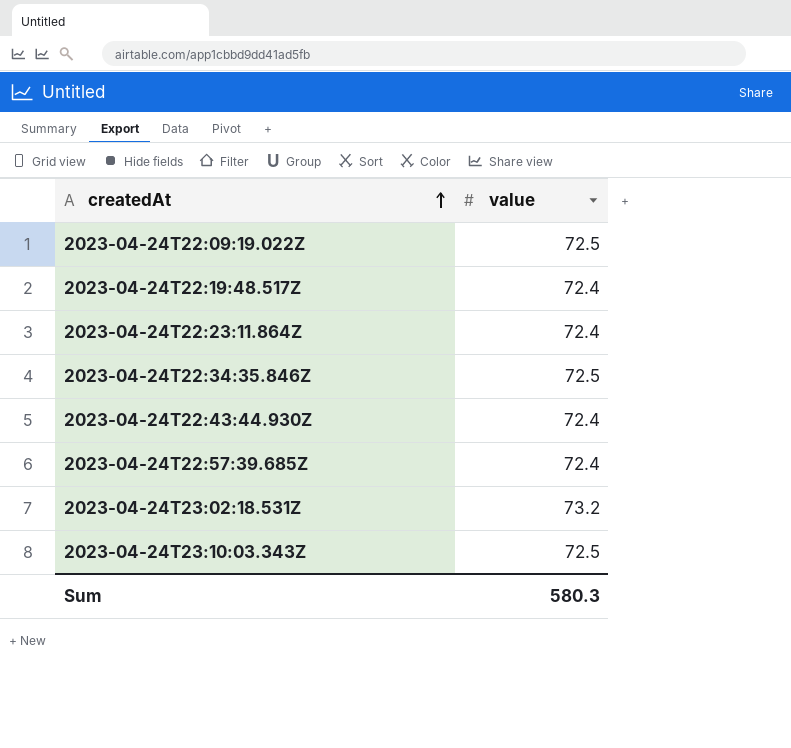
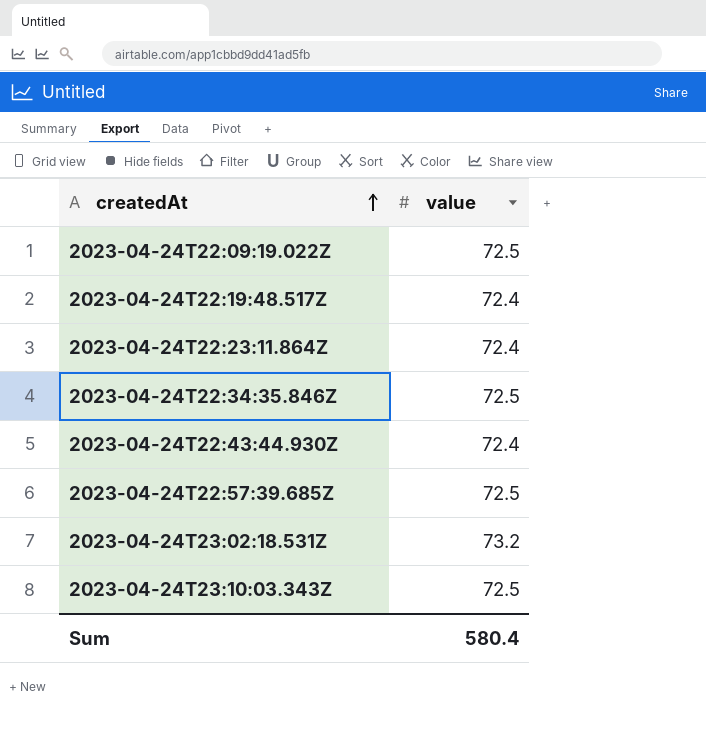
2023-04-24T22:57:39.685Z | value: 72.4 -> 72.5
Sum | value: 580.3 -> 580.4

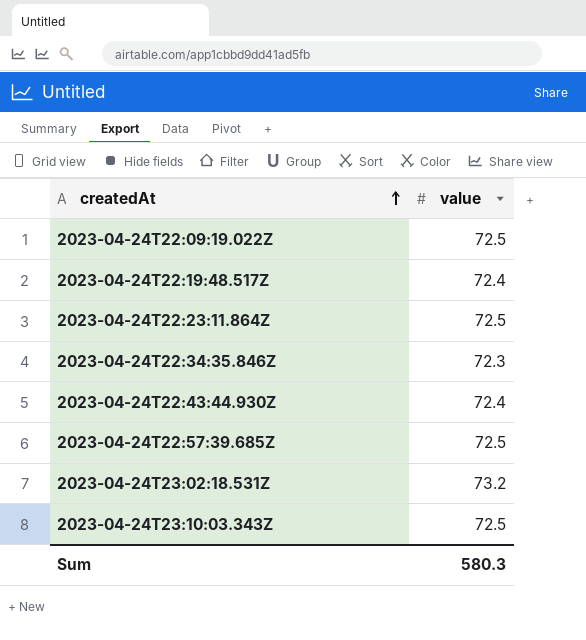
2023-04-24T22:23:11.864Z | value: 72.4 -> 72.5
2023-04-24T22:34:35.846Z | value: 72.5 -> 72.3
Sum | value: 580.4 -> 580.3

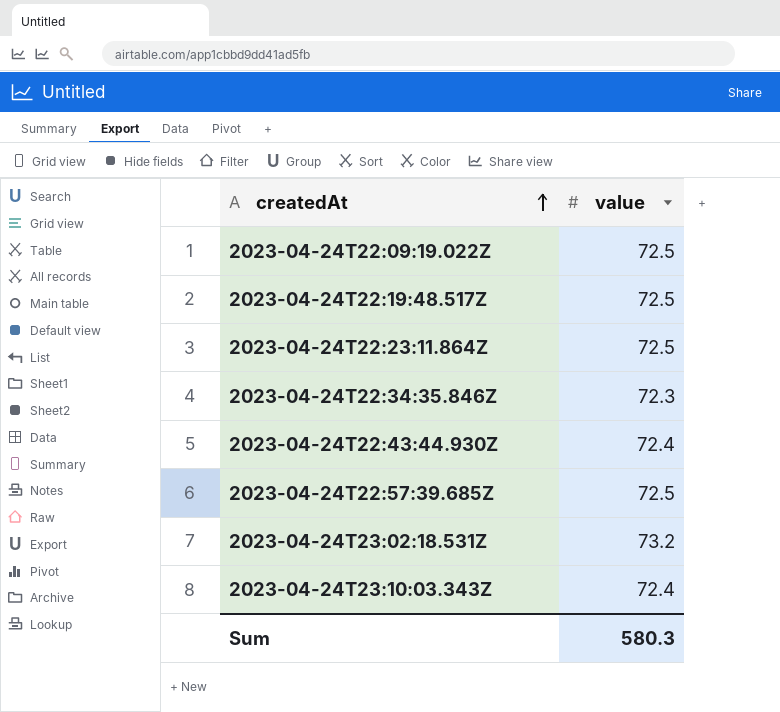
2023-04-24T22:19:48.517Z | value: 72.4 -> 72.5
2023-04-24T23:10:03.343Z | value: 72.5 -> 72.4

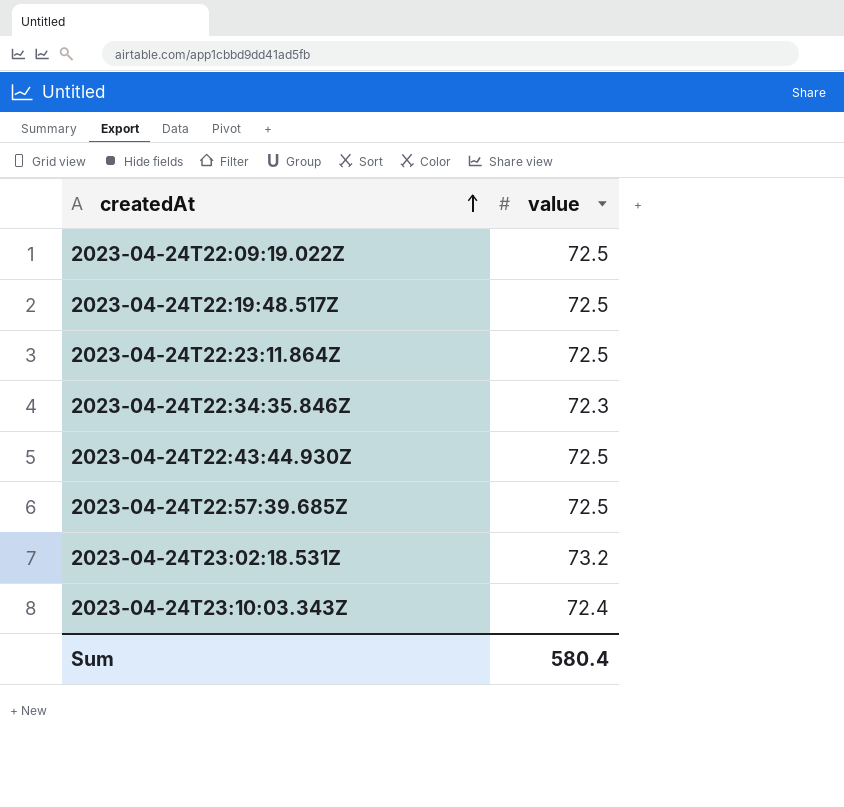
2023-04-24T22:43:44.930Z | value: 72.4 -> 72.5
Sum | value: 580.3 -> 580.4

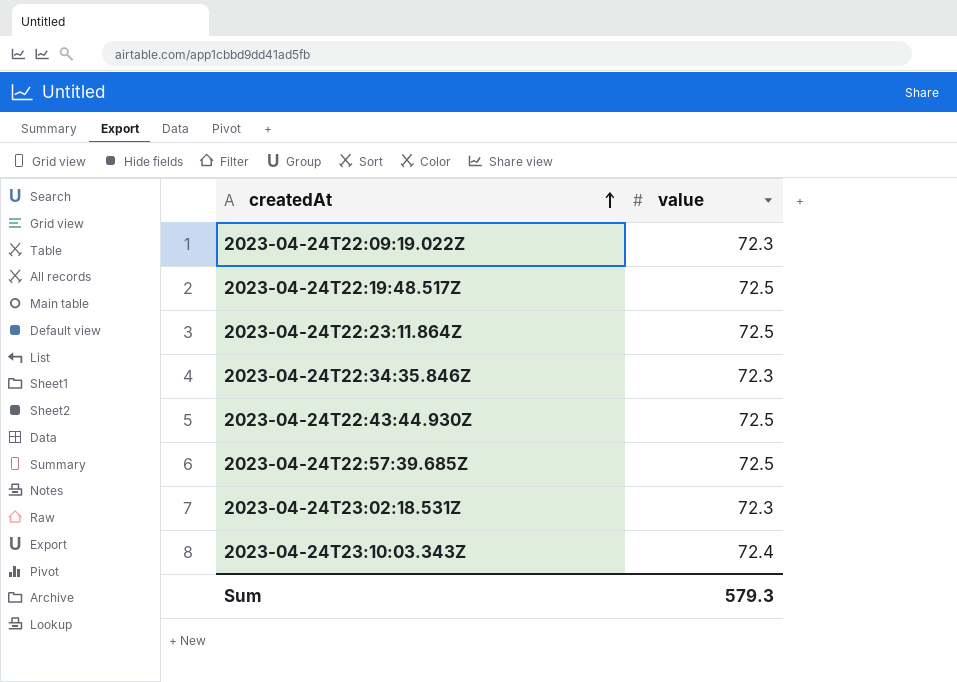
2023-04-24T22:09:19.022Z | value: 72.5 -> 72.3
2023-04-24T23:02:18.531Z | value: 73.2 -> 72.3
Sum | value: 580.4 -> 579.3

